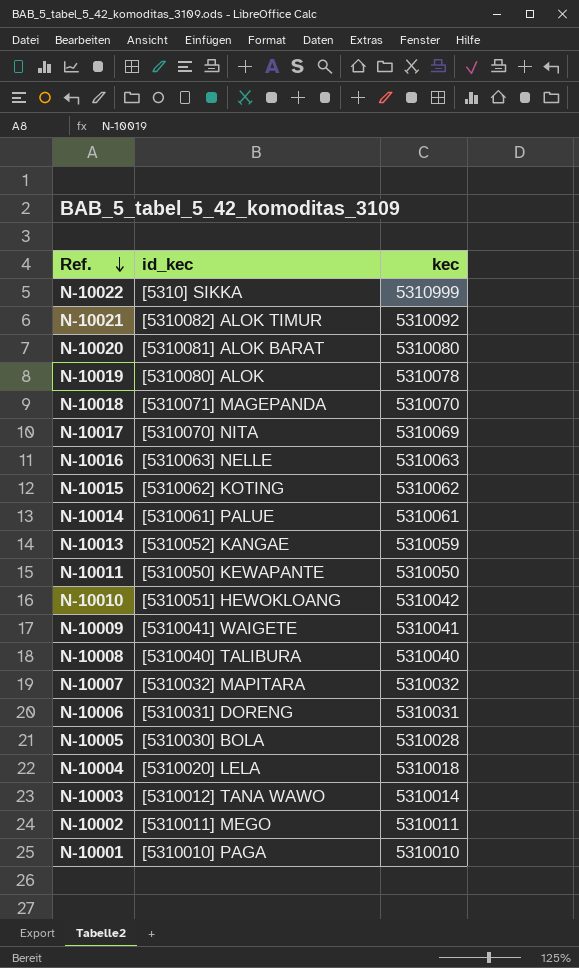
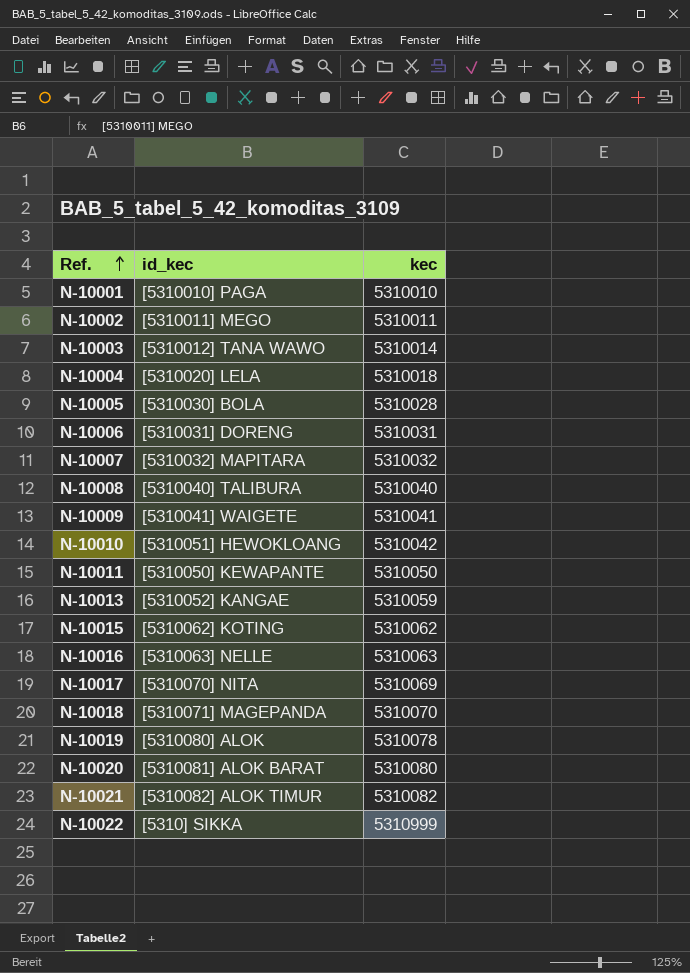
row order: Ref. descending -> Ref. ascending
row N-10014: [5310061] PALUE | 5310061 -> none
N-10021 | kec: 5310092 -> 5310082

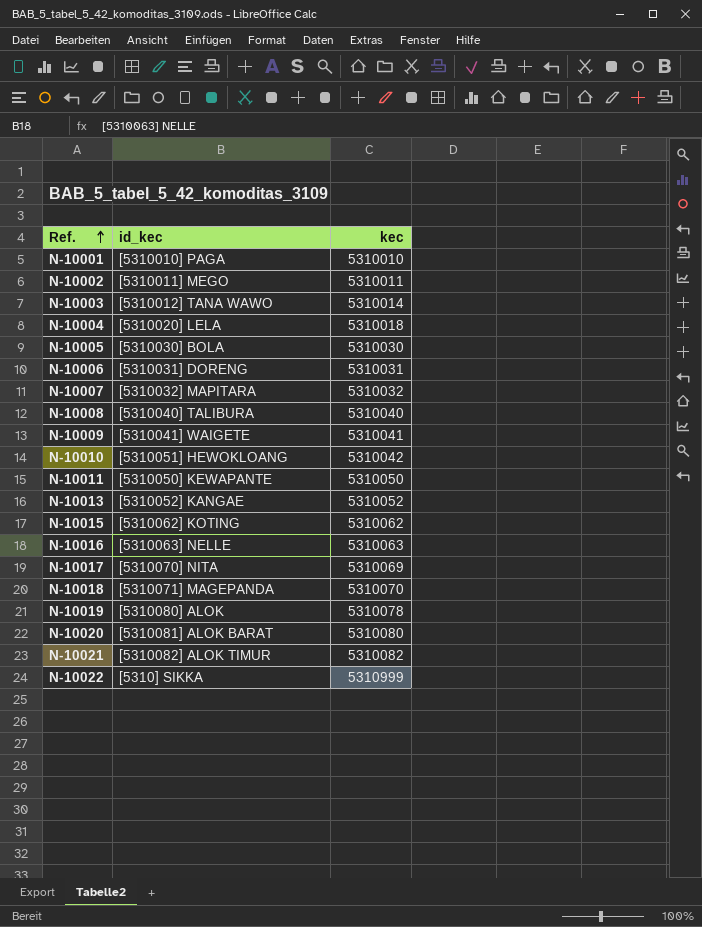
N-10005 | kec: 5310028 -> 5310030
N-10013 | kec: 5310059 -> 5310052

